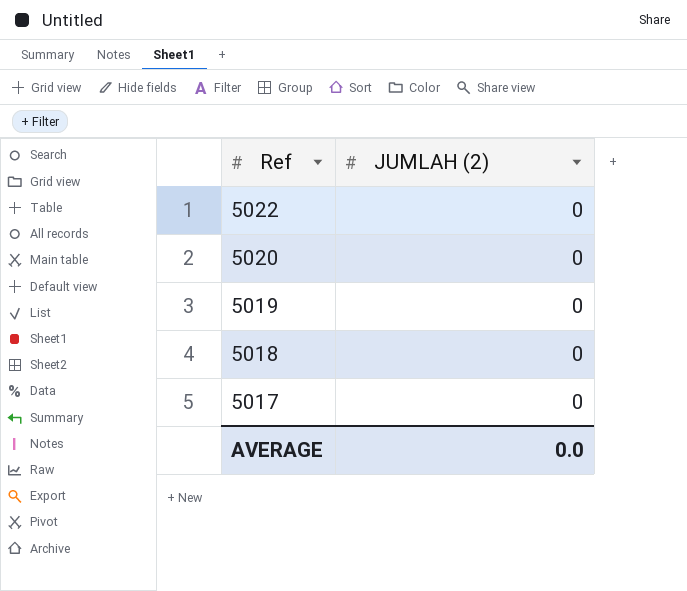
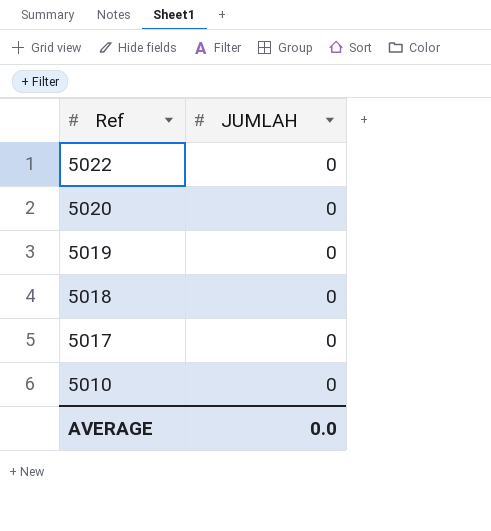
column name: JUMLAH (2) -> JUMLAH
row 5010: none -> 0

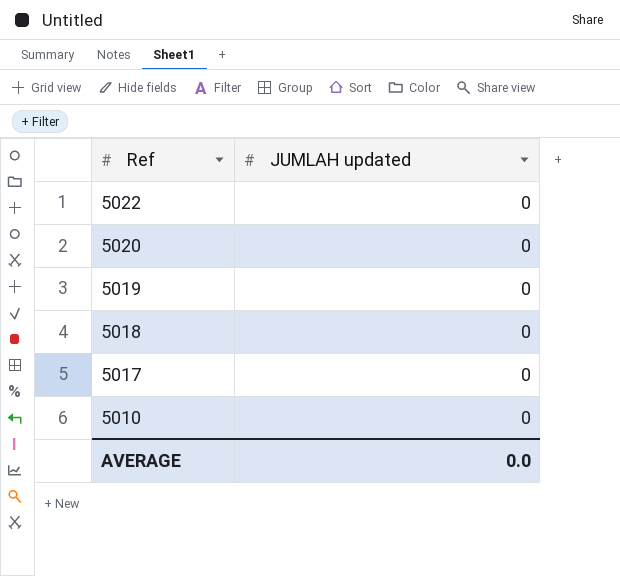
column name: JUMLAH -> JUMLAH updated

